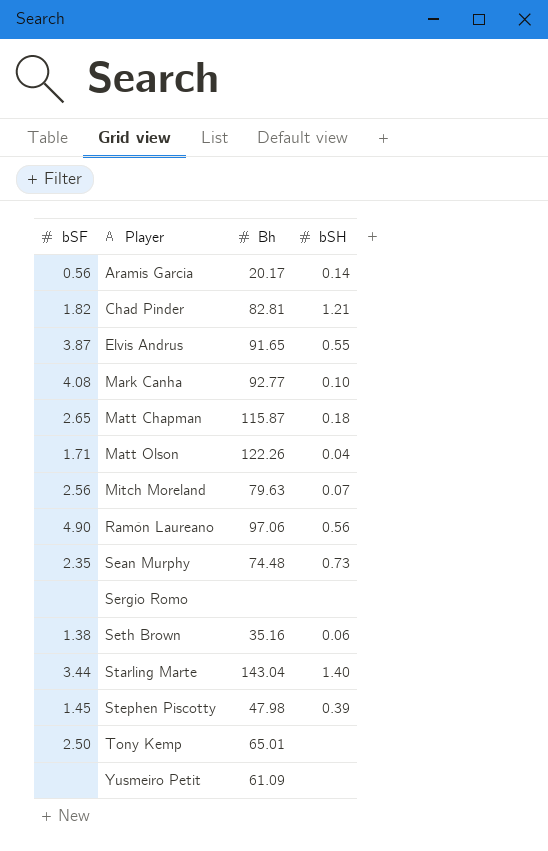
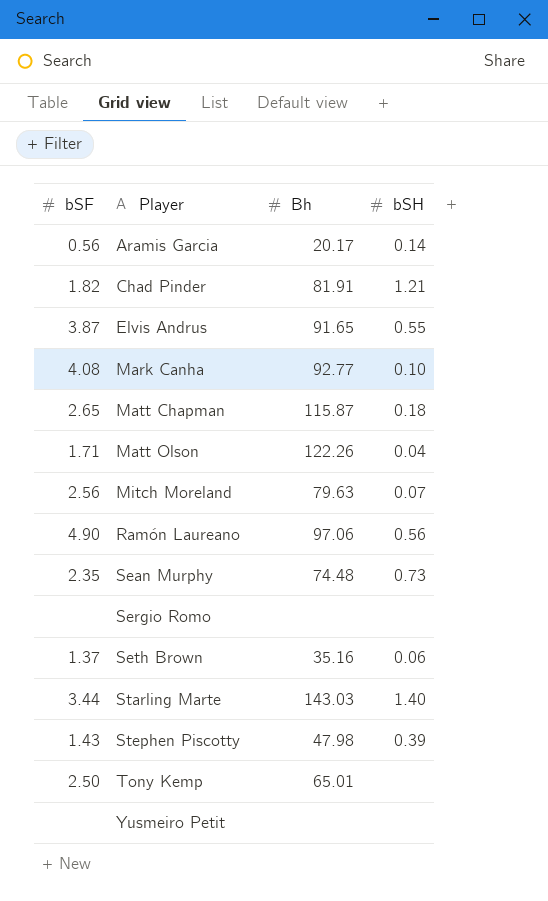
Chad Pinder | Bh: 82.81 -> 81.91
Seth Brown | bSF: 1.38 -> 1.37
Starling Marte | Bh: 143.04 -> 143.03
Stephen Piscotty | bSF: 1.45 -> 1.43
Yusmeiro Petit | Bh: 61.09 -> none

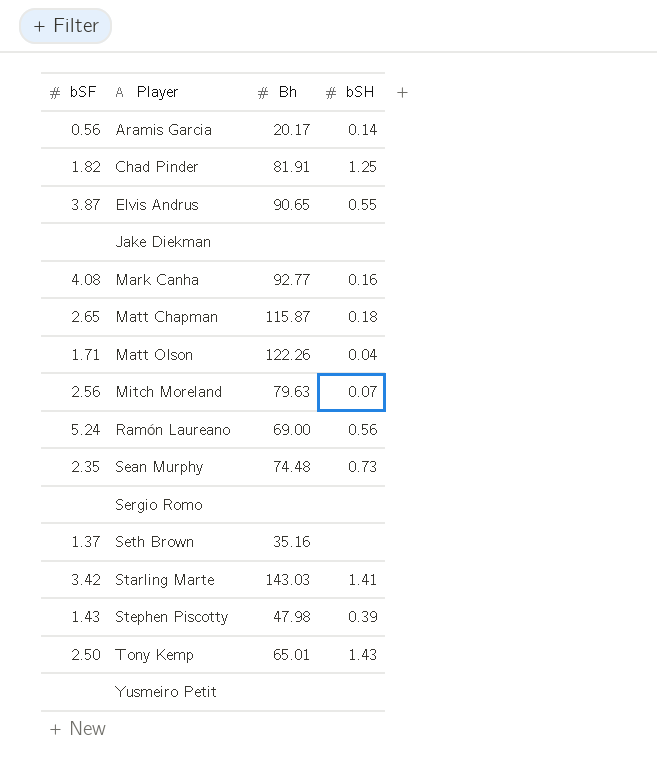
Chad Pinder | bSH: 1.21 -> 1.25
Elvis Andrus | Bh: 91.65 -> 90.65
row Jake Diekman: none -> none | none | none
Mark Canha | bSH: 0.10 -> 0.16
Ramón Laureano | bSF: 4.90 -> 5.24
Ramón Laureano | Bh: 97.06 -> 69.00
Seth Brown | bSH: 0.06 -> none
Starling Marte | bSF: 3.44 -> 3.42
Starling Marte | bSH: 1.40 -> 1.41
Tony Kemp | bSH: none -> 1.43

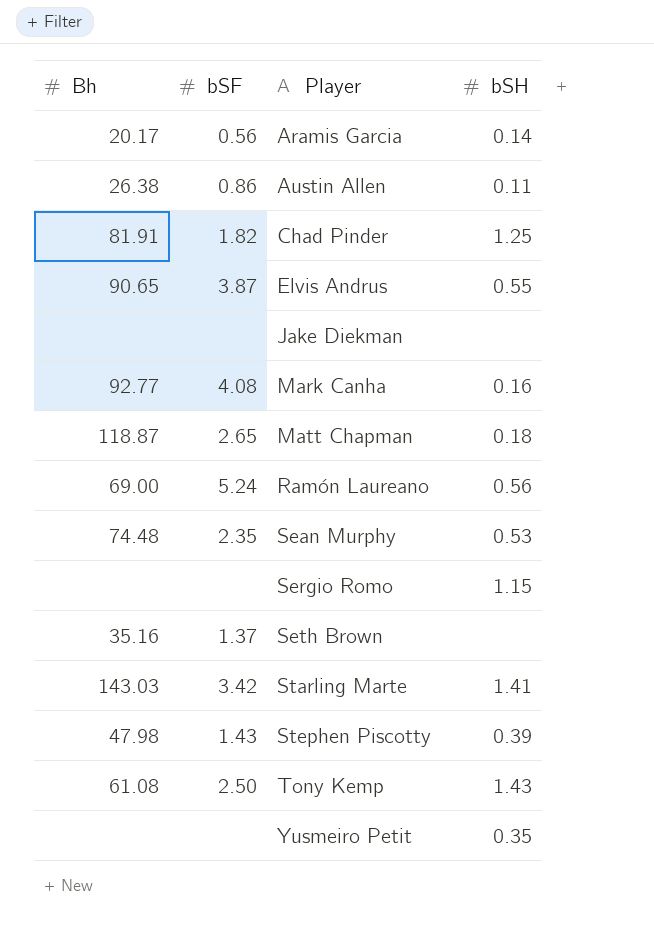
column Bh | position: 3 -> 1
row Matt Olson: 1.71 | 122.26 | 0.04 -> none
row Mitch Moreland: 2.56 | 79.63 | 0.07 -> none
row Austin Allen: none -> 26.38 | 0.86 | 0.11
Matt Chapman | Bh: 115.87 -> 118.87
Sean Murphy | bSH: 0.73 -> 0.53
Sergio Romo | bSH: none -> 1.15
Tony Kemp | Bh: 65.01 -> 61.08
Yusmeiro Petit | bSH: none -> 0.35

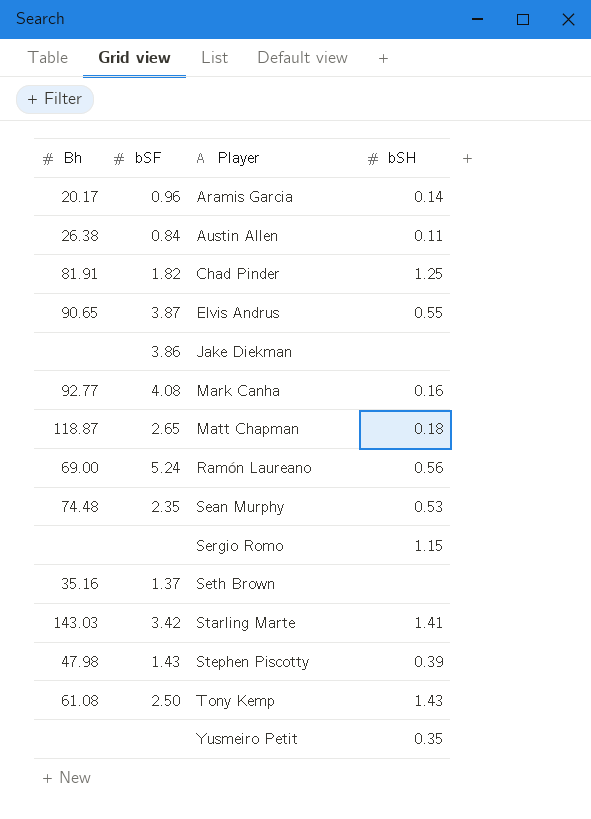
Aramis Garcia | bSF: 0.56 -> 0.96
Austin Allen | bSF: 0.86 -> 0.84
Jake Diekman | bSF: none -> 3.86

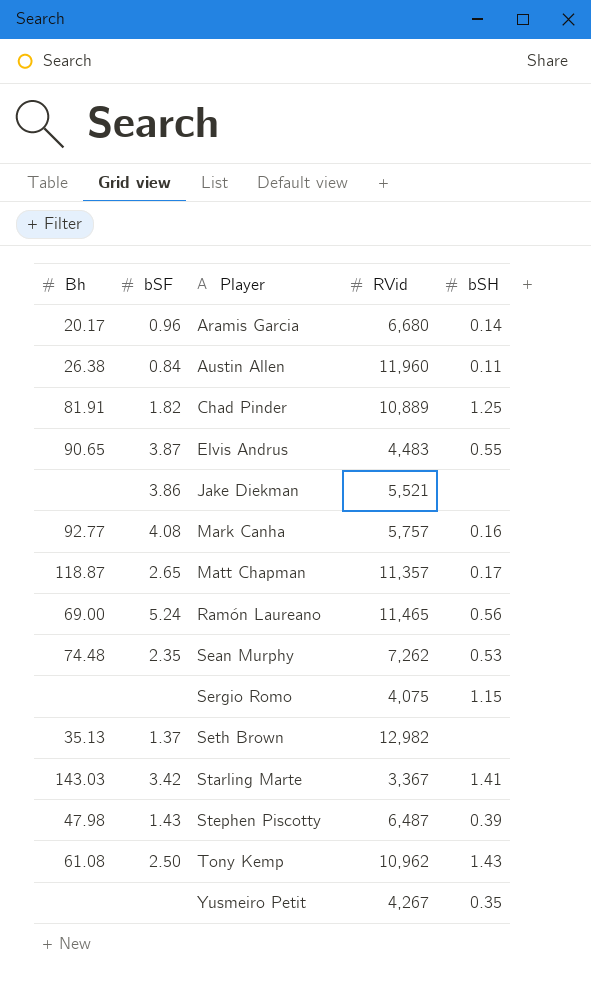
column RVid | position: none -> 4
Matt Chapman | bSH: 0.18 -> 0.17
Seth Brown | Bh: 35.16 -> 35.13

